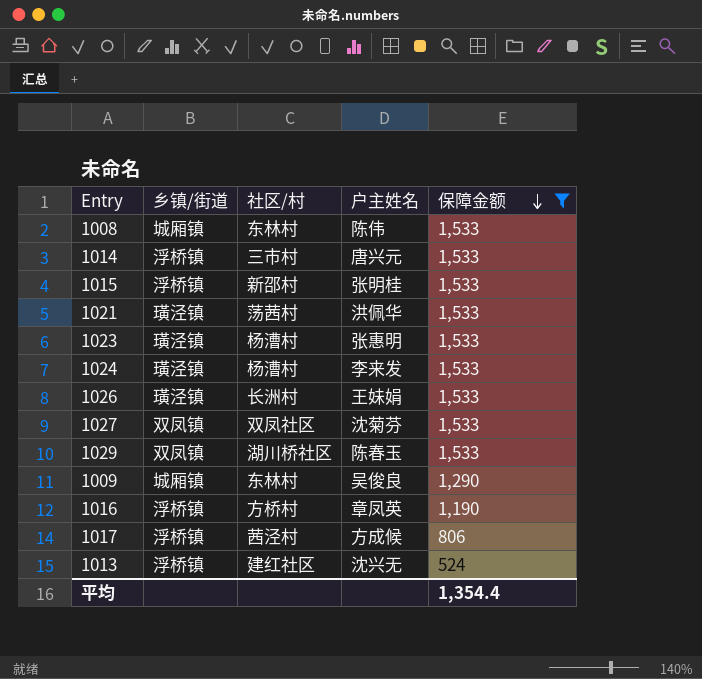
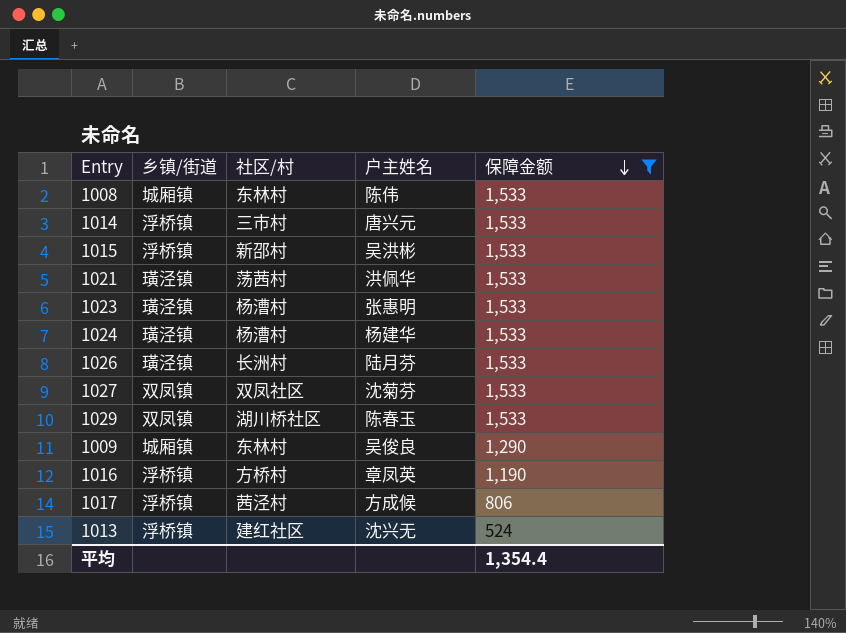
1015 | 户主姓名: 张明桂 -> 吴洪彬
1024 | 户主姓名: 李来发 -> 杨建华
1026 | 户主姓名: 王妹娟 -> 陆月芬

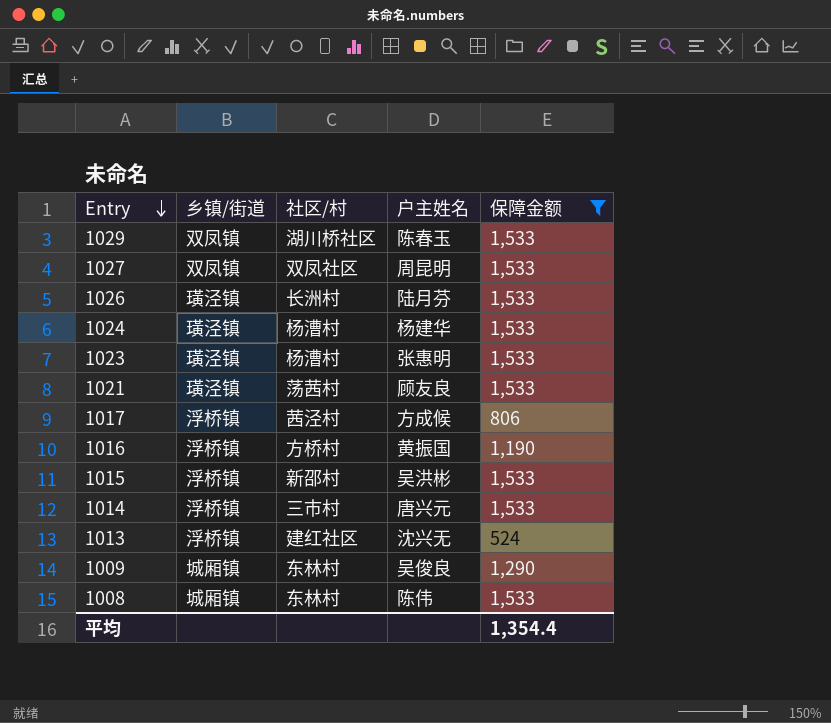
row order: 保障金额 descending -> Entry descending
1027 | 户主姓名: 沈菊芬 -> 周昆明
1021 | 户主姓名: 洪佩华 -> 顾友良
1016 | 户主姓名: 章凤英 -> 黄振国

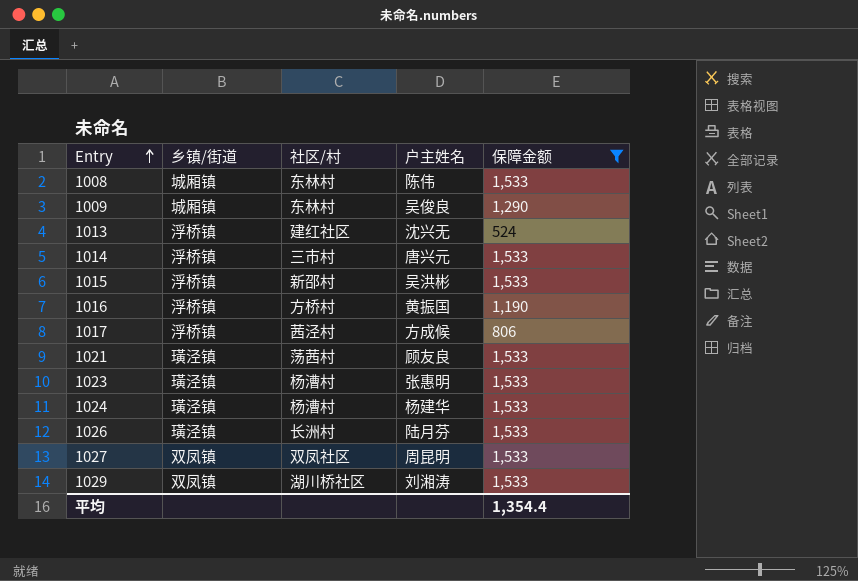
row order: Entry descending -> Entry ascending
1029 | 户主姓名: 陈春玉 -> 刘湘涛

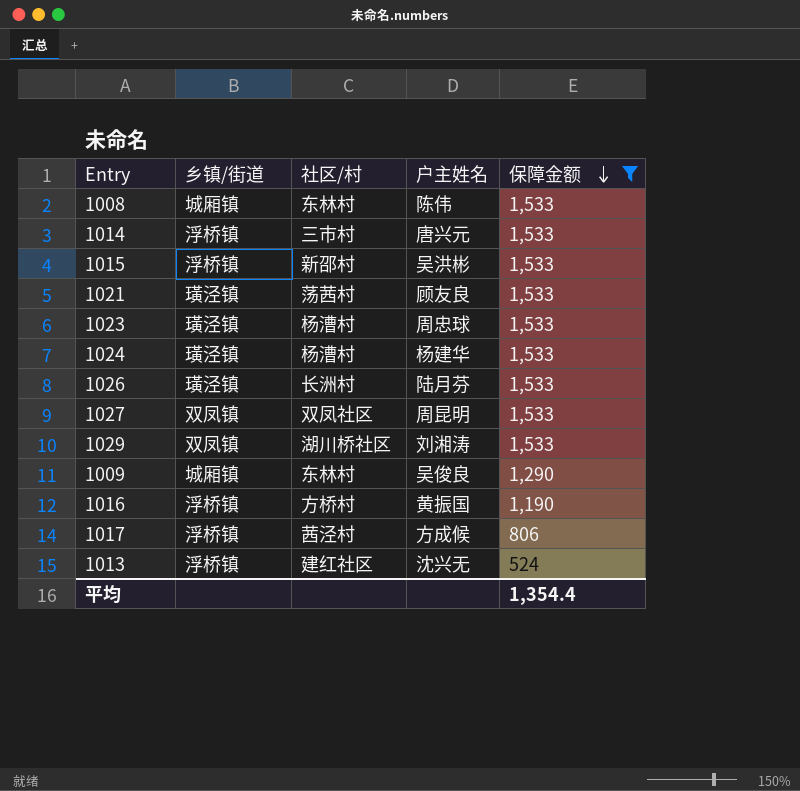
row order: Entry ascending -> 保障金额 descending
1023 | 户主姓名: 张惠明 -> 周忠球

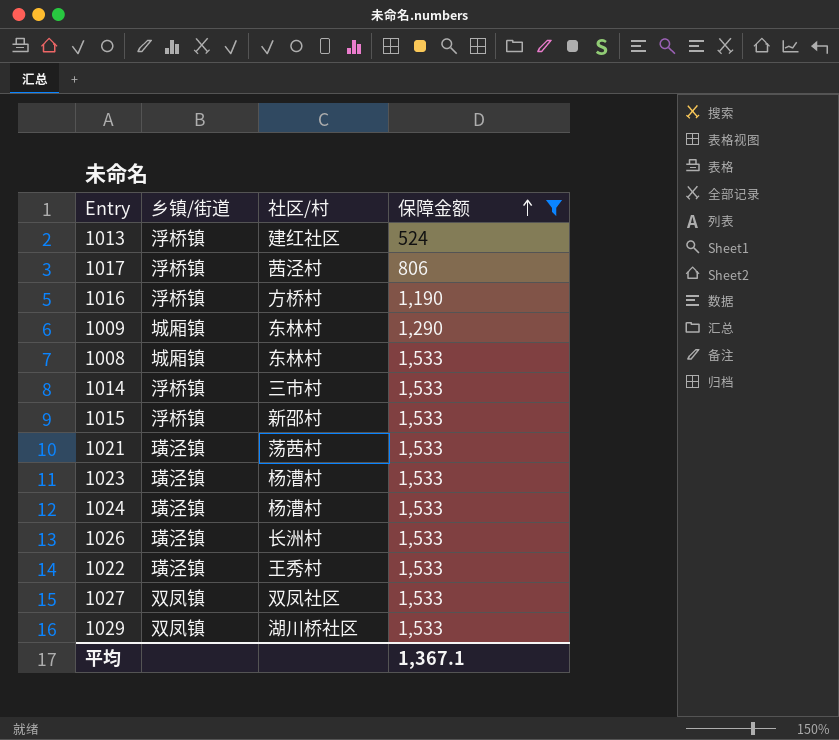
row order: 保障金额 descending -> 保障金额 ascending
column 户主姓名 | position: 4 -> none
row 1022: none -> 璜泾镇 | 王秀村 | 1,533
平均 | 保障金额: 1,354.4 -> 1,367.1

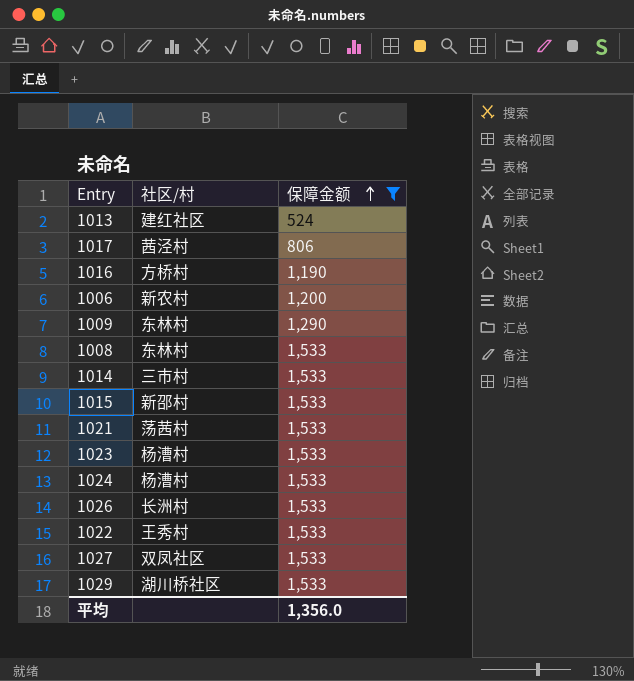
column 乡镇/街道 | position: 2 -> none
row 1006: none -> 新农村 | 1,200
平均 | 保障金额: 1,367.1 -> 1,356.0

